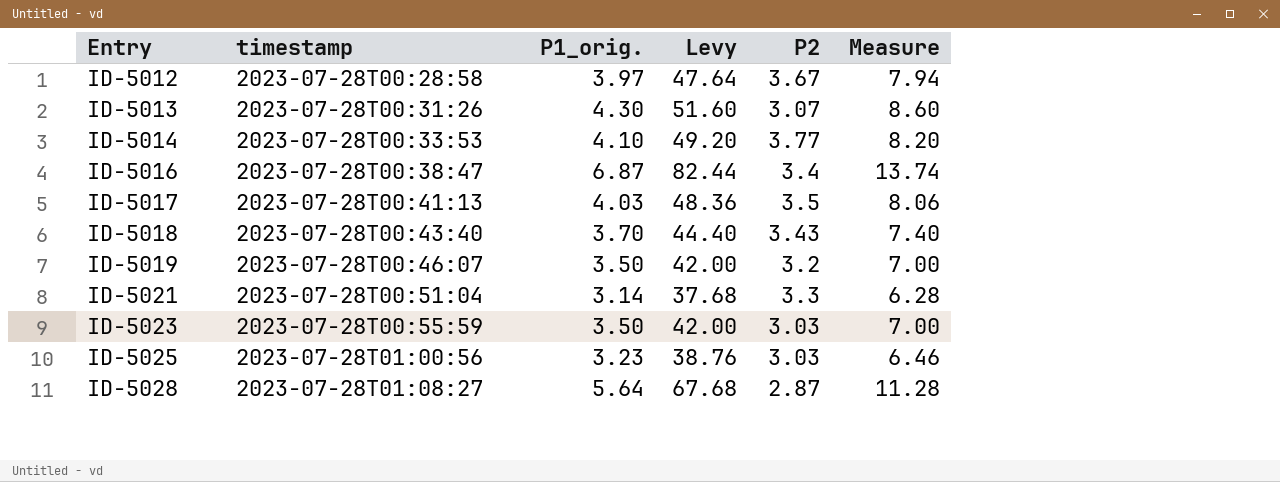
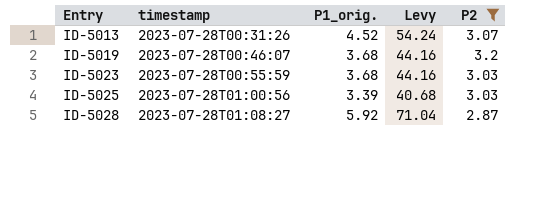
filter: none -> P2 <= 3.2
column Measure | formula: [P1_orig.] * 2 -> none
ID-5013 | P1_orig.: 4.30 -> 4.52
ID-5013 | Levy: 51.60 -> 54.24
ID-5019 | P1_orig.: 3.50 -> 3.68
ID-5019 | Levy: 42.00 -> 44.16
ID-5023 | P1_orig.: 3.50 -> 3.68
ID-5023 | Levy: 42.00 -> 44.16
ID-5025 | P1_orig.: 3.23 -> 3.39
ID-5025 | Levy: 38.76 -> 40.68
ID-5028 | P1_orig.: 5.64 -> 5.92
ID-5028 | Levy: 67.68 -> 71.04

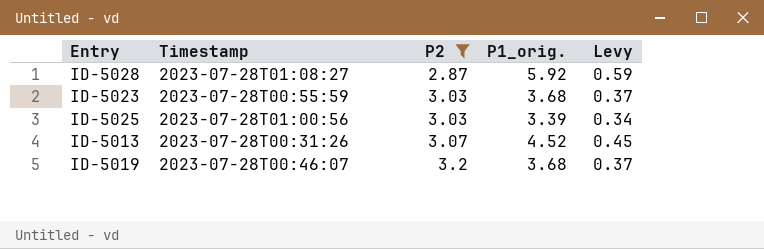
row order: Entry ascending -> P2 ascending
column name: timestamp -> Timestamp
column P2 | position: 5 -> 3
column Levy | formula: [P1_orig.] * 12 -> [P1_orig.] * 0.1

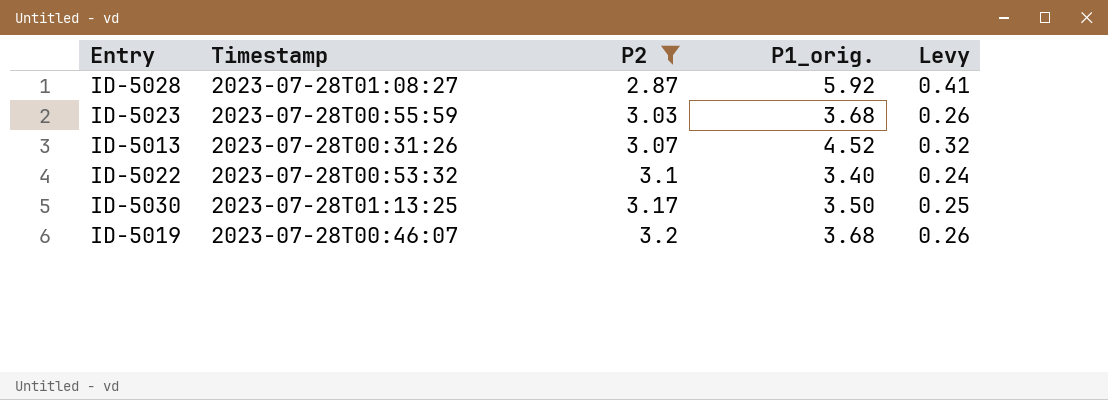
column Levy | formula: [P1_orig.] * 0.1 -> [P1_orig.] * 0.07
row ID-5025: 2023-07-28T01:00:56 | 3.03 | 3.39 | 0.34 -> none
row ID-5022: none -> 2023-07-28T00:53:32 | 3.1 | 3.40 | 0.24
row ID-5030: none -> 2023-07-28T01:13:25 | 3.17 | 3.50 | 0.25

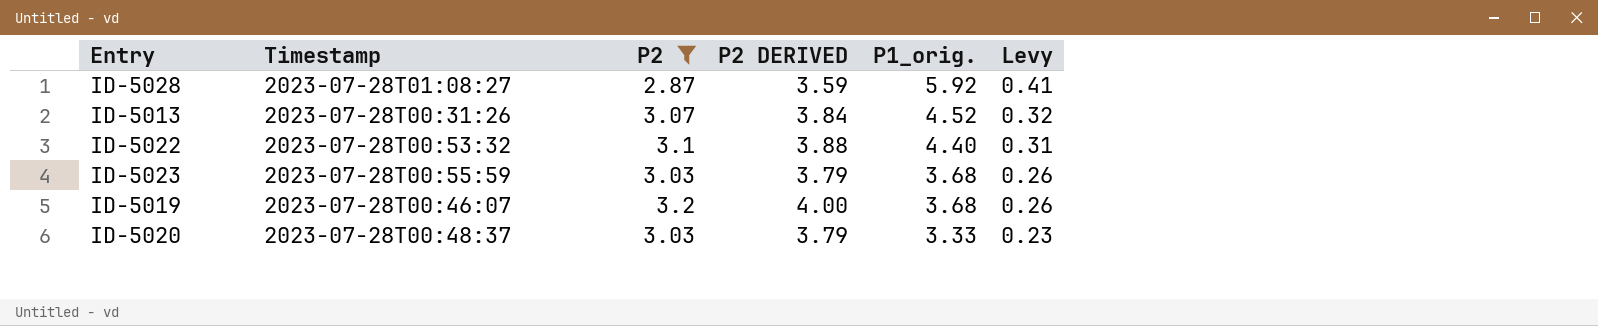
row order: P2 ascending -> P1_orig. descending
column P2 DERIVED | formula: none -> [P2] * 1.25
row ID-5030: 2023-07-28T01:13:25 | 3.17 | 3.50 | 0.25 -> none
ID-5022 | P1_orig.: 3.40 -> 4.40
ID-5022 | Levy: 0.24 -> 0.31
row ID-5020: none -> 2023-07-28T00:48:37 | 3.03 | 3.79 | 3.33 | 0.23

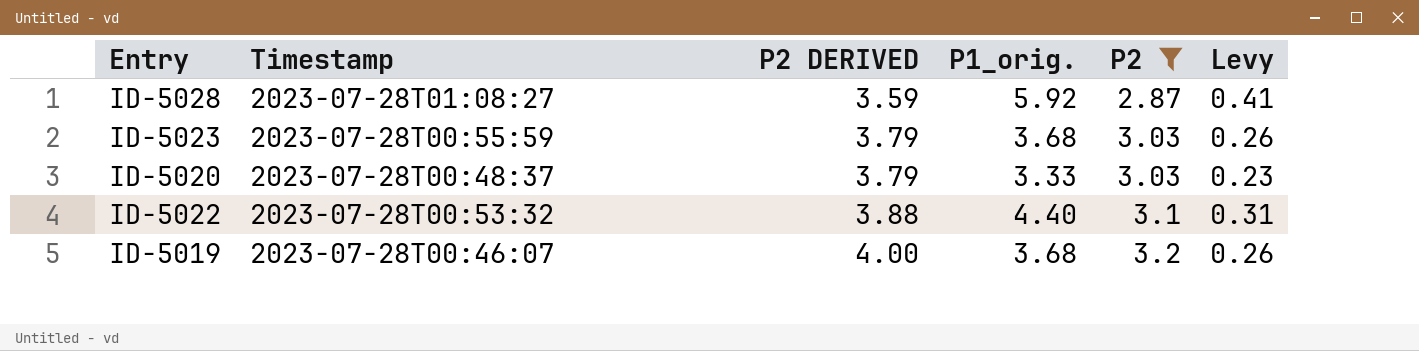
row order: P1_orig. descending -> P2 DERIVED ascending
column P2 | position: 3 -> 5
row ID-5013: 2023-07-28T00:31:26 | 3.07 | 3.84 | 4.52 | 0.32 -> none

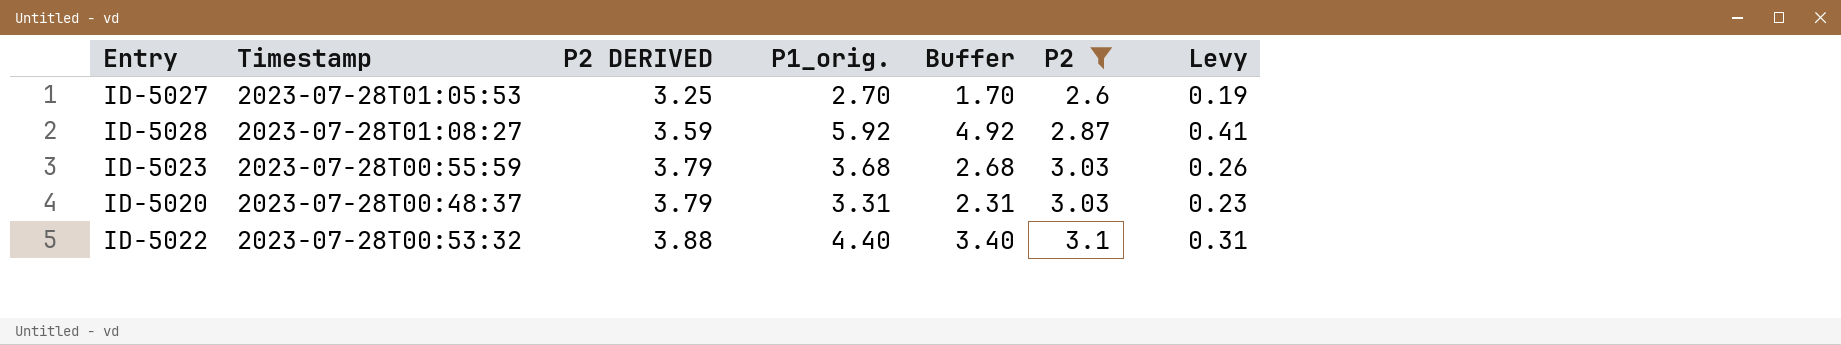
column Buffer | formula: none -> [P1_orig.] - 1
row ID-5019: 2023-07-28T00:46:07 | 4.00 | 3.68 | 3.2 | 0.26 -> none
row ID-5027: none -> 2023-07-28T01:05:53 | 3.25 | 2.70 | 1.70 | 2.6 | 0.19
ID-5020 | P1_orig.: 3.33 -> 3.31

